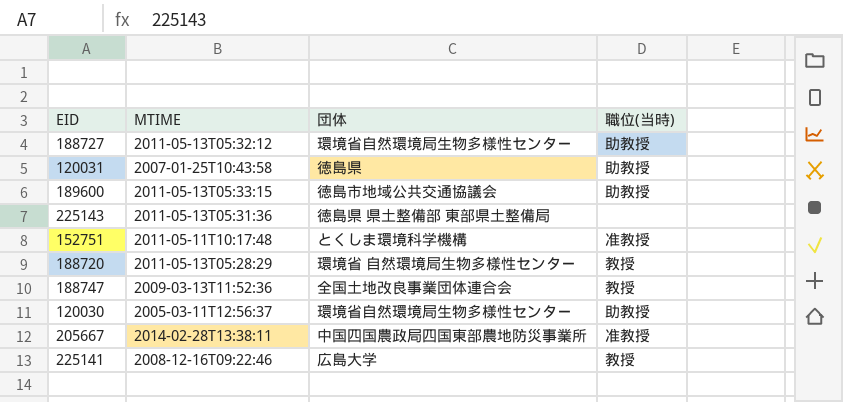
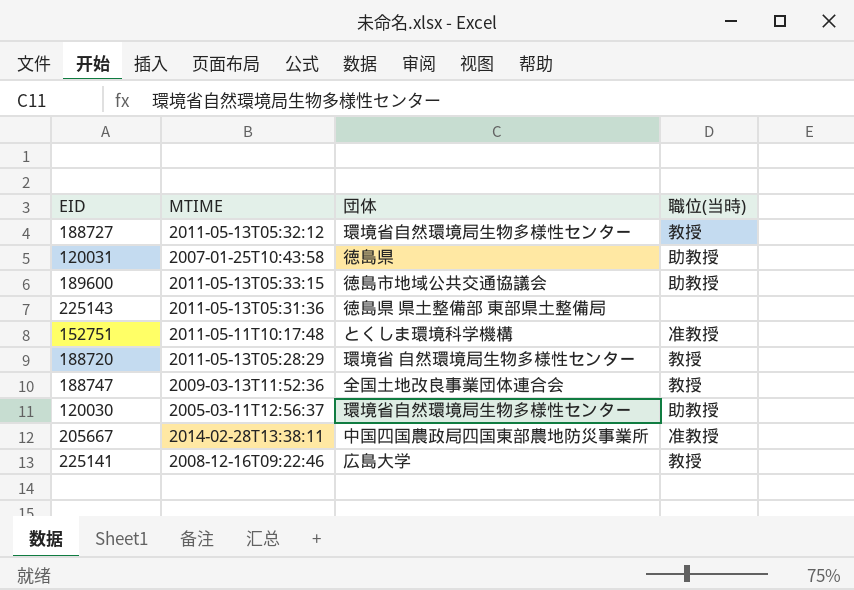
188727 | 職位(当時): 助教授 -> 教授

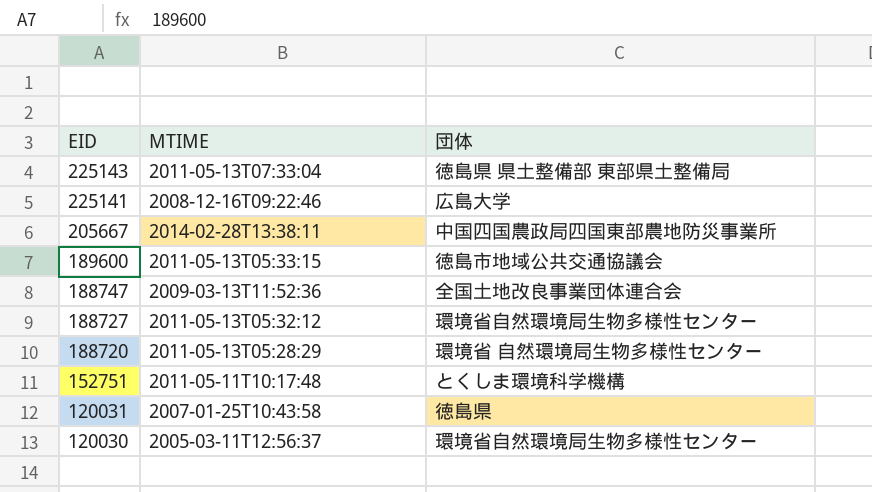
row order: none -> EID descending
column 職位(当時) | position: 4 -> none
225143 | MTIME: 2011-05-13T05:31:36 -> 2011-05-13T07:33:04

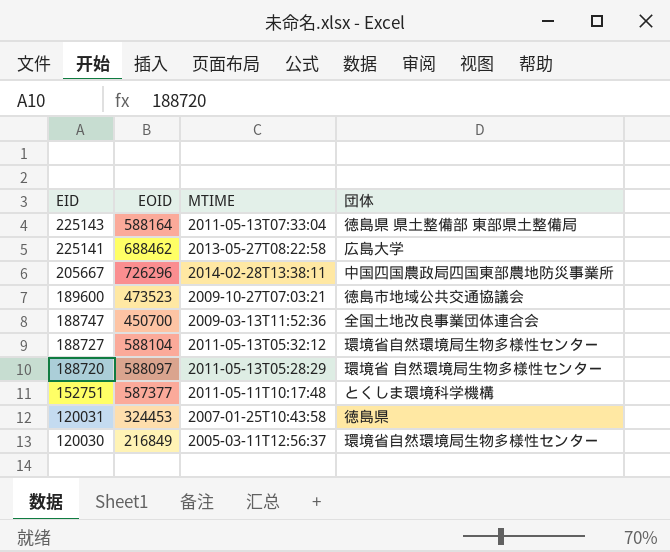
column EOID | position: none -> 2
225141 | MTIME: 2008-12-16T09:22:46 -> 2013-05-27T08:22:58
189600 | MTIME: 2011-05-13T05:33:15 -> 2009-10-27T07:03:21

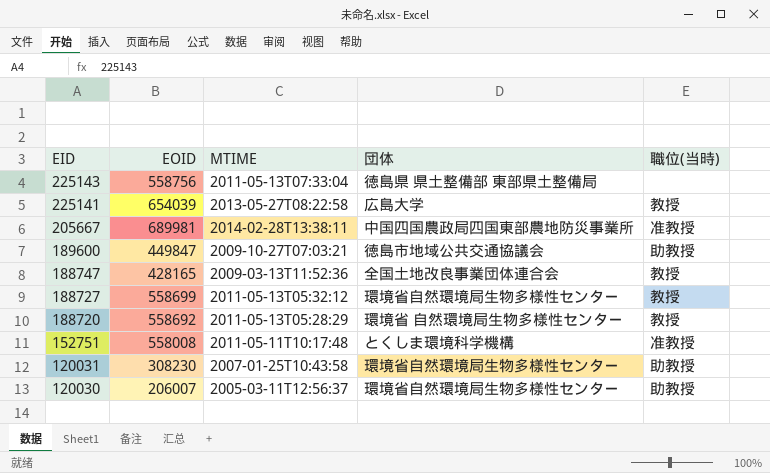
column 職位(当時) | position: none -> 5
225143 | EOID: 588164 -> 558756
225141 | EOID: 688462 -> 654039
205667 | EOID: 726296 -> 689981
189600 | EOID: 473523 -> 449847
188747 | EOID: 450700 -> 428165
188727 | EOID: 588104 -> 558699
188720 | EOID: 588097 -> 558692
152751 | EOID: 587377 -> 558008
120031 | EOID: 324453 -> 308230
120031 | 団体: 徳島県 -> 環境省自然環境局生物多様性センター
120030 | EOID: 216849 -> 206007

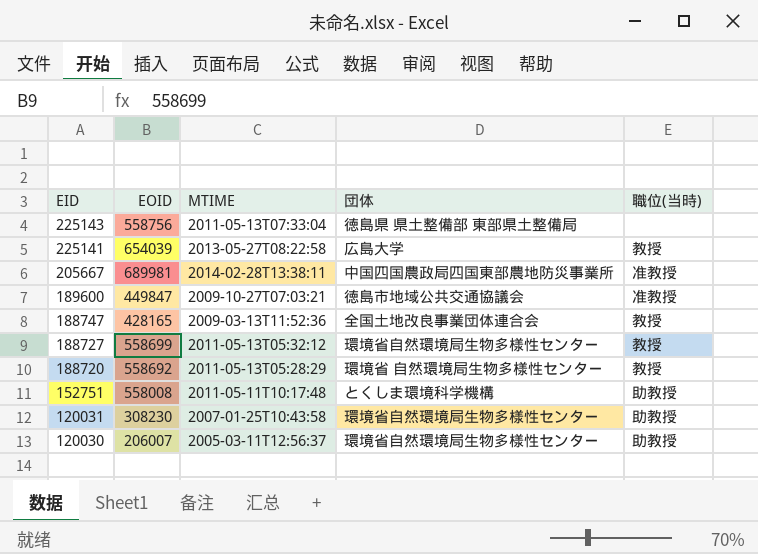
189600 | 職位(当時): 助教授 -> 准教授
152751 | 職位(当時): 准教授 -> 助教授

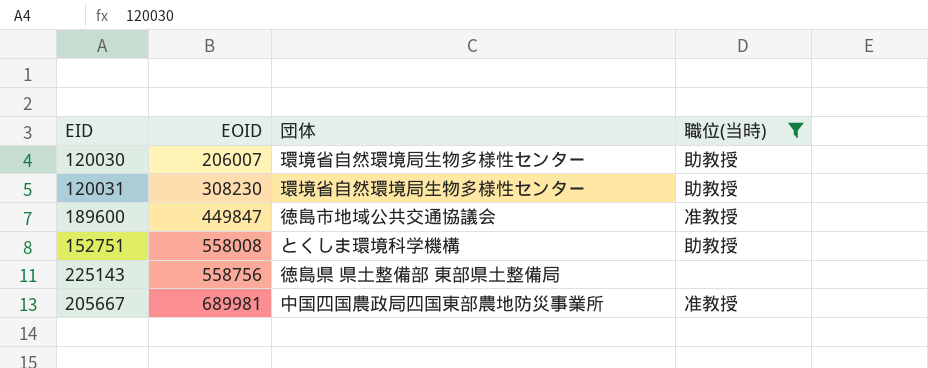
filter: none -> 職位(当時) != 教授
row order: EID descending -> EOID ascending
column MTIME | position: 3 -> none

